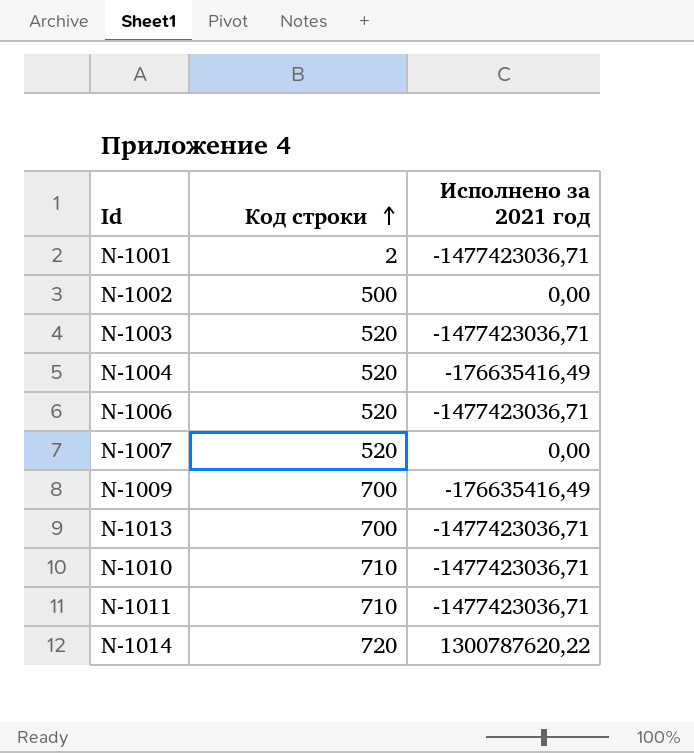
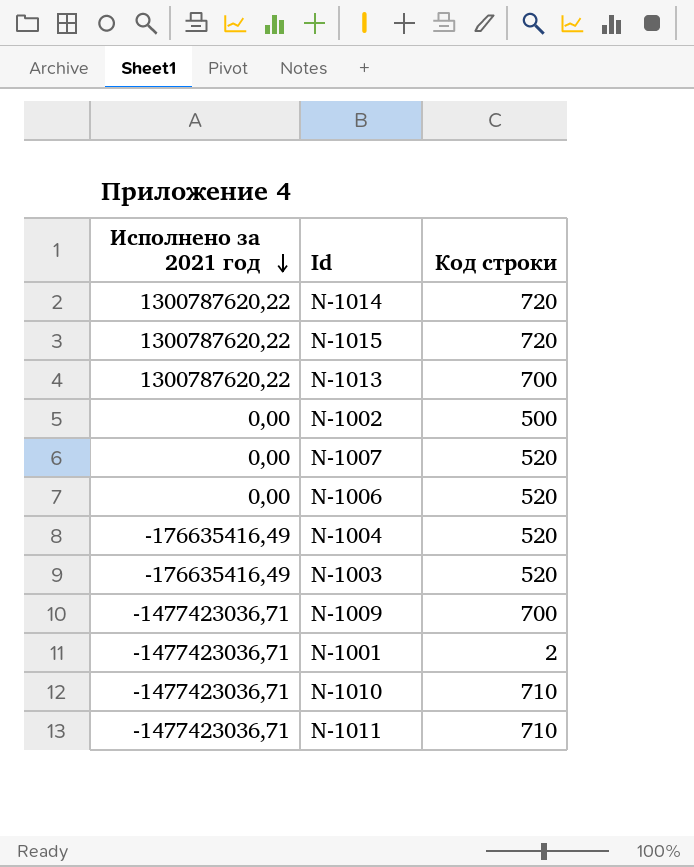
row order: Код строки ascending -> Исполнено за 2021 год descending
column Исполнено за 2021 год | position: 3 -> 1
row N-1015: none -> 1300787620,22 | 720
N-1013 | Исполнено за 2021 год: -1477423036,71 -> 1300787620,22
N-1006 | Исполнено за 2021 год: -1477423036,71 -> 0,00
N-1003 | Исполнено за 2021 год: -1477423036,71 -> -176635416,49
N-1009 | Исполнено за 2021 год: -176635416,49 -> -1477423036,71

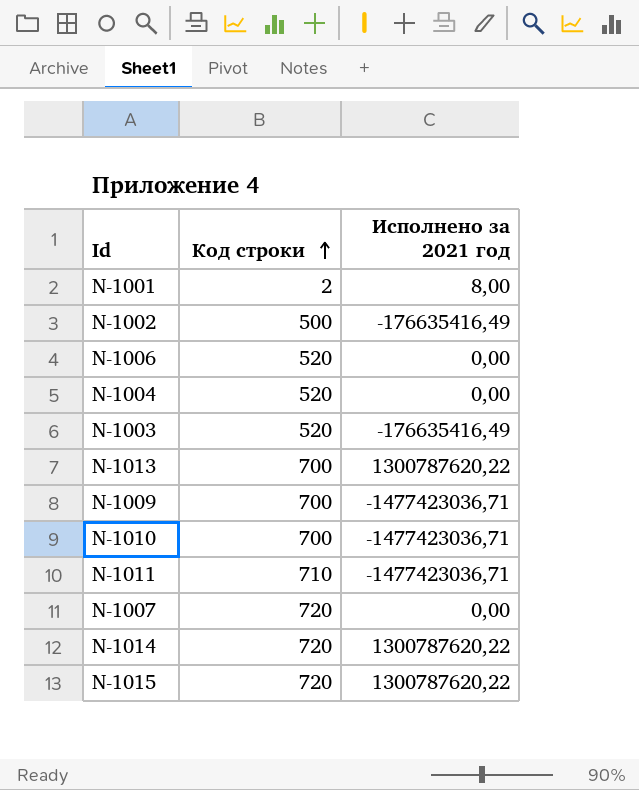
row order: Исполнено за 2021 год descending -> Код строки ascending
column Исполнено за 2021 год | position: 1 -> 3
N-1001 | Исполнено за 2021 год: -1477423036,71 -> 8,00
N-1002 | Исполнено за 2021 год: 0,00 -> -176635416,49
N-1004 | Исполнено за 2021 год: -176635416,49 -> 0,00
N-1010 | Код строки: 710 -> 700
N-1007 | Код строки: 520 -> 720

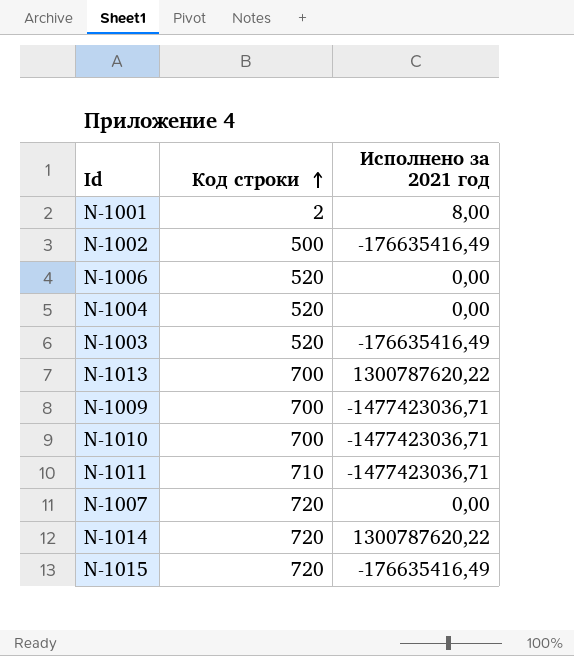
N-1015 | Исполнено за 2021 год: 1300787620,22 -> -176635416,49

